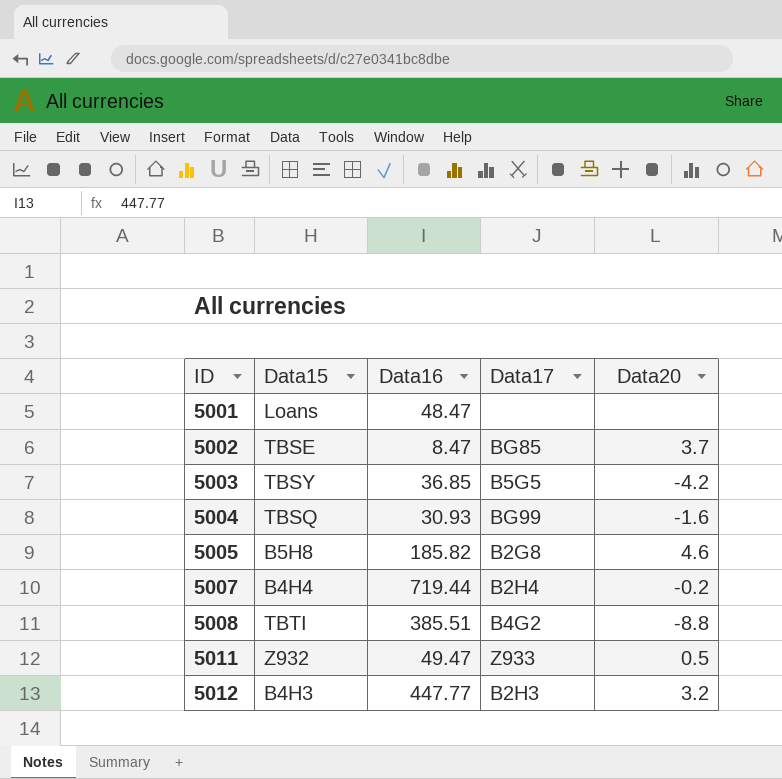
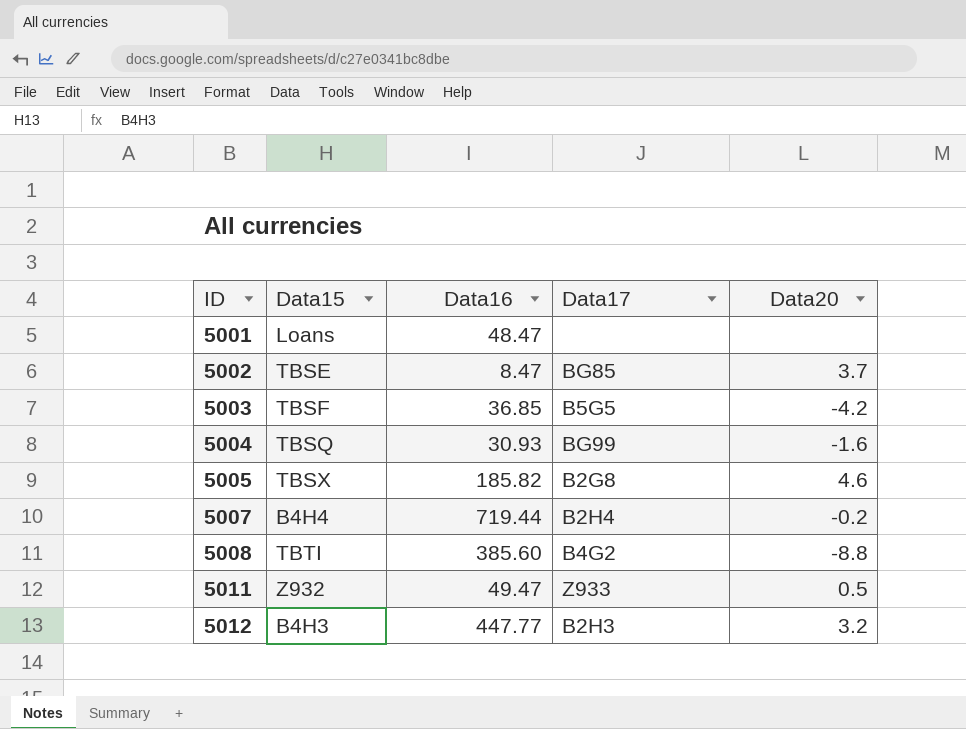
5003 | Data15: TBSY -> TBSF
5005 | Data15: B5H8 -> TBSX
5008 | Data16: 385.51 -> 385.60

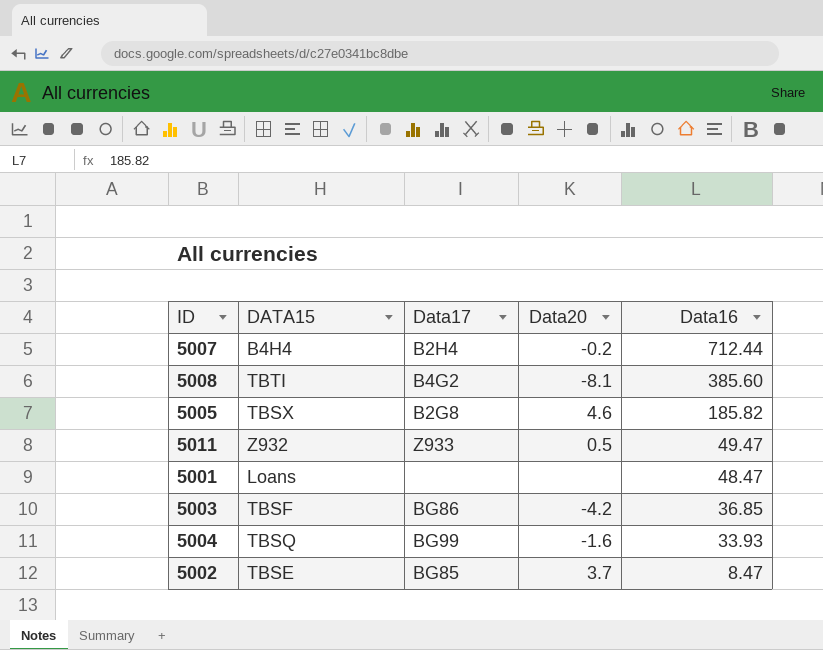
row order: ID ascending -> Data16 descending
column name: Data15 -> DATA15
column Data16 | position: 3 -> 5
row 5012: B4H3 | 447.77 | B2H3 | 3.2 -> none
5007 | Data16: 719.44 -> 712.44
5008 | Data20: -8.8 -> -8.1
5003 | Data17: B5G5 -> BG86
5004 | Data16: 30.93 -> 33.93

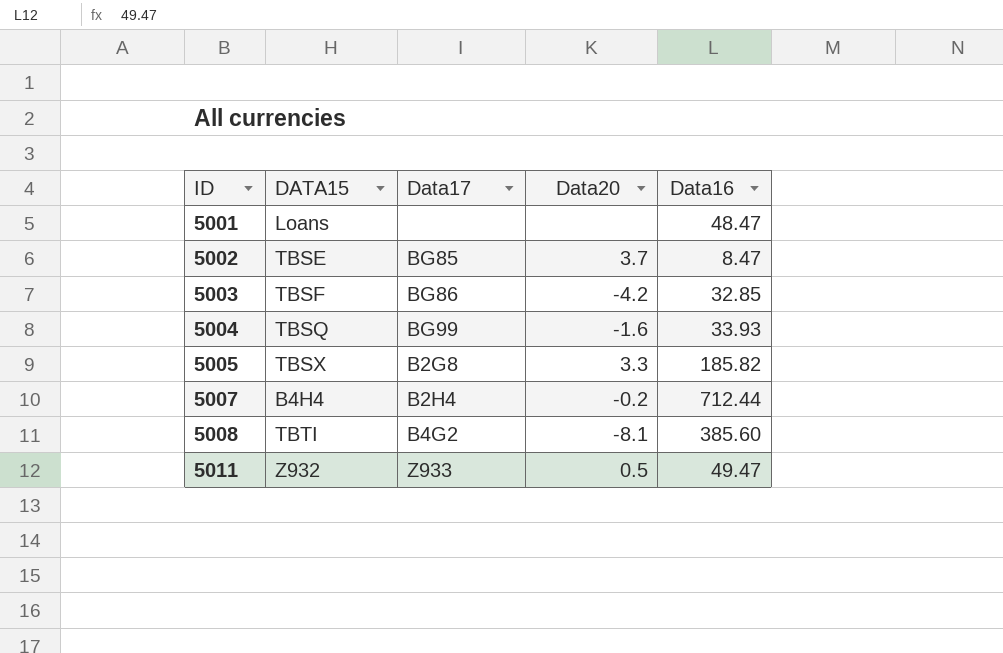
row order: Data16 descending -> ID ascending
5003 | Data16: 36.85 -> 32.85
5005 | Data20: 4.6 -> 3.3

